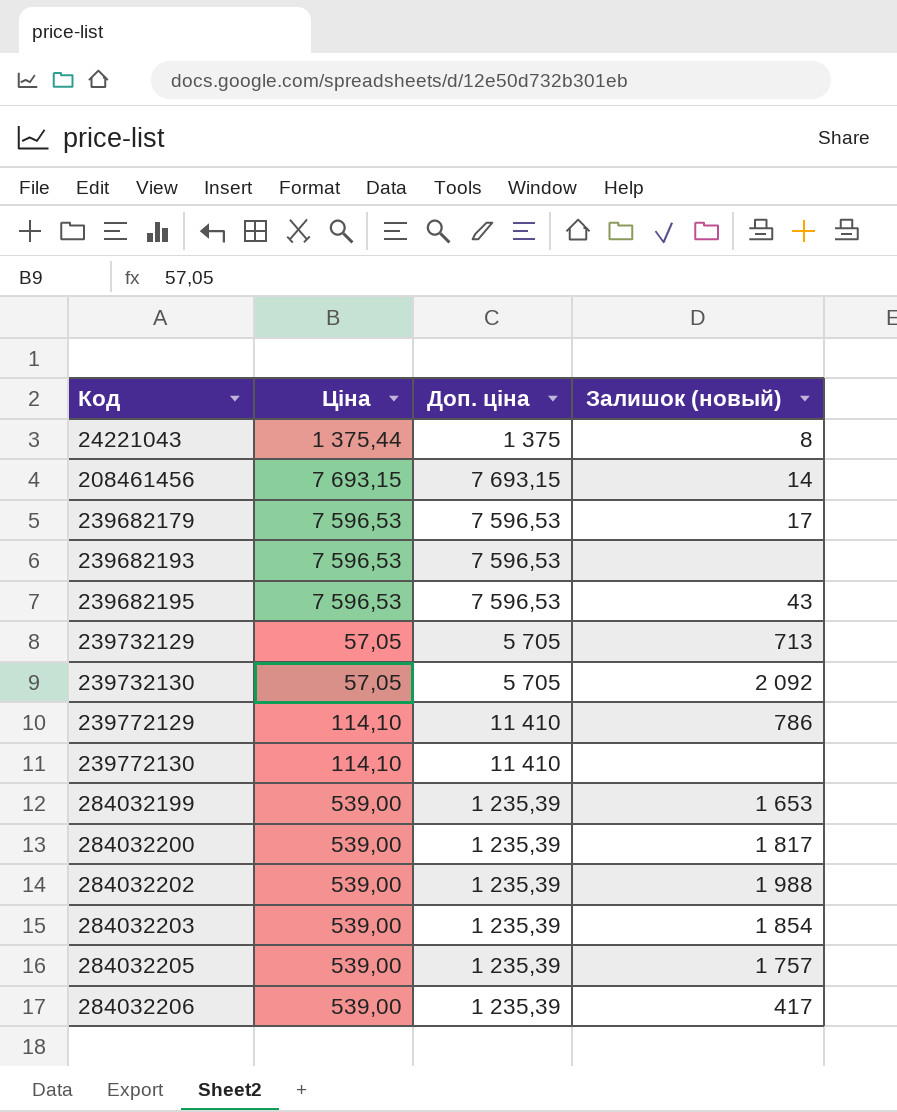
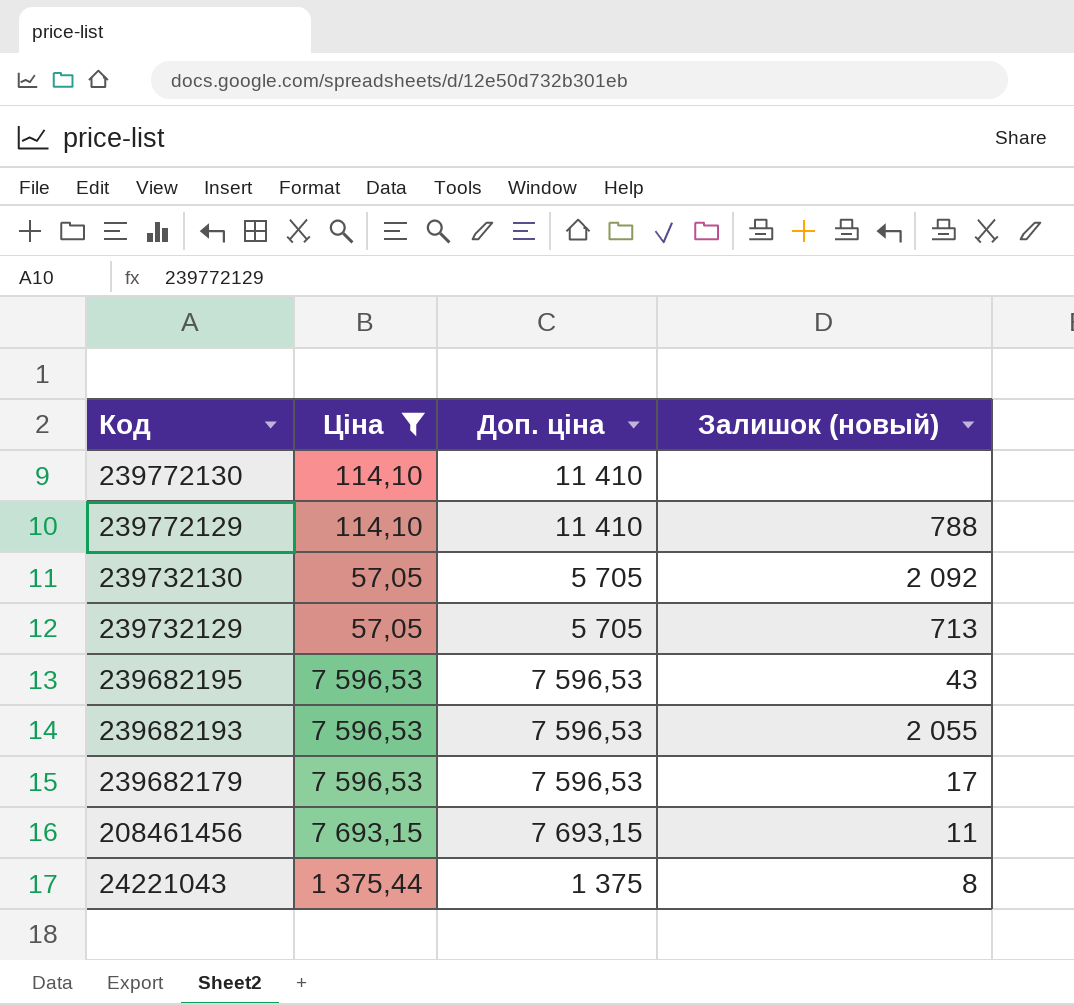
filter: none -> Ціна != 539,00
row order: Код ascending -> Код descending
239772129 | Залишок (новый): 786 -> 788
239682193 | Залишок (новый): none -> 2 055
208461456 | Залишок (новый): 14 -> 11

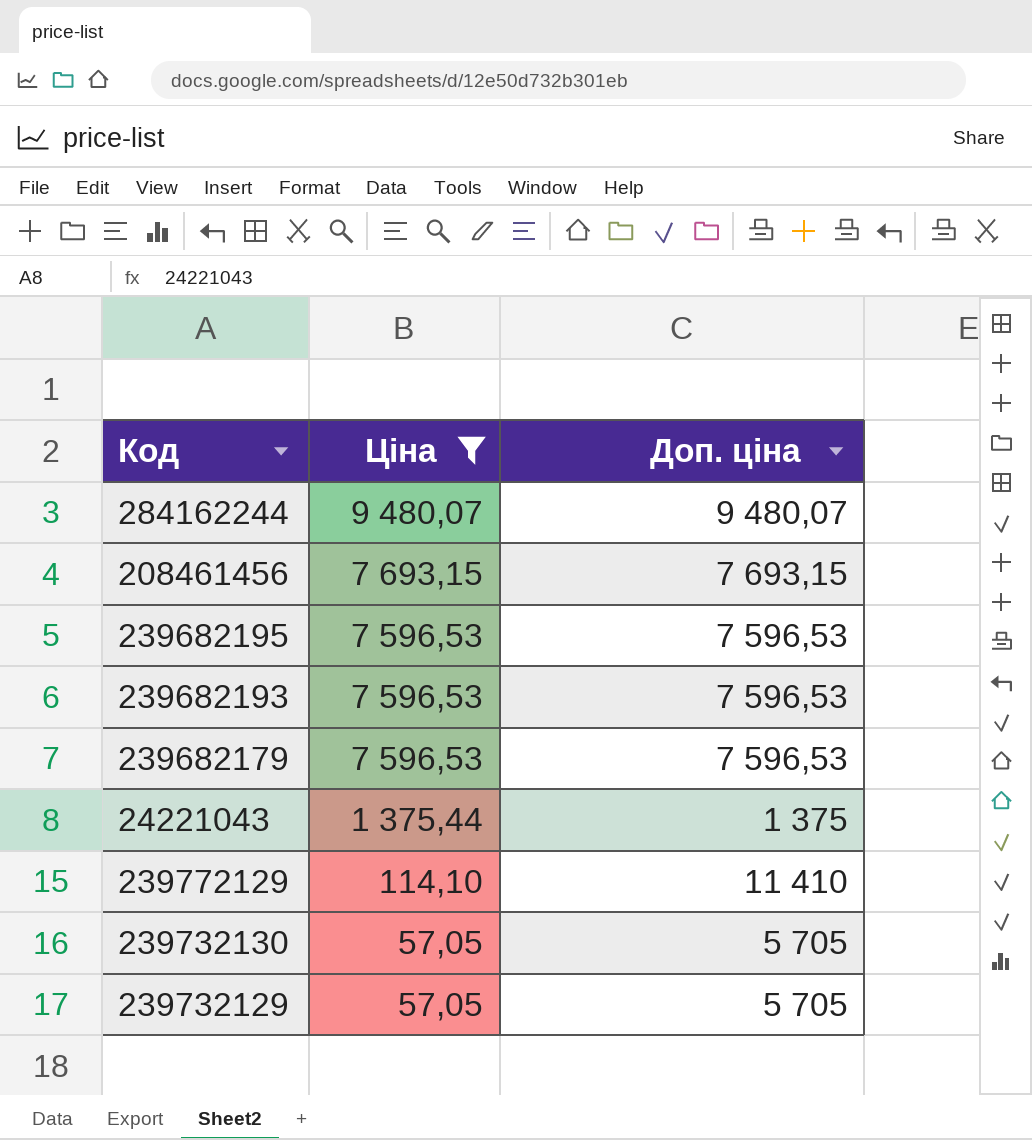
row order: Код descending -> Ціна descending
column Залишок (новый) | position: 4 -> none
row 239772130: 114,10 | 11 410 | none -> none
row 284162244: none -> 9 480,07 | 9 480,07

